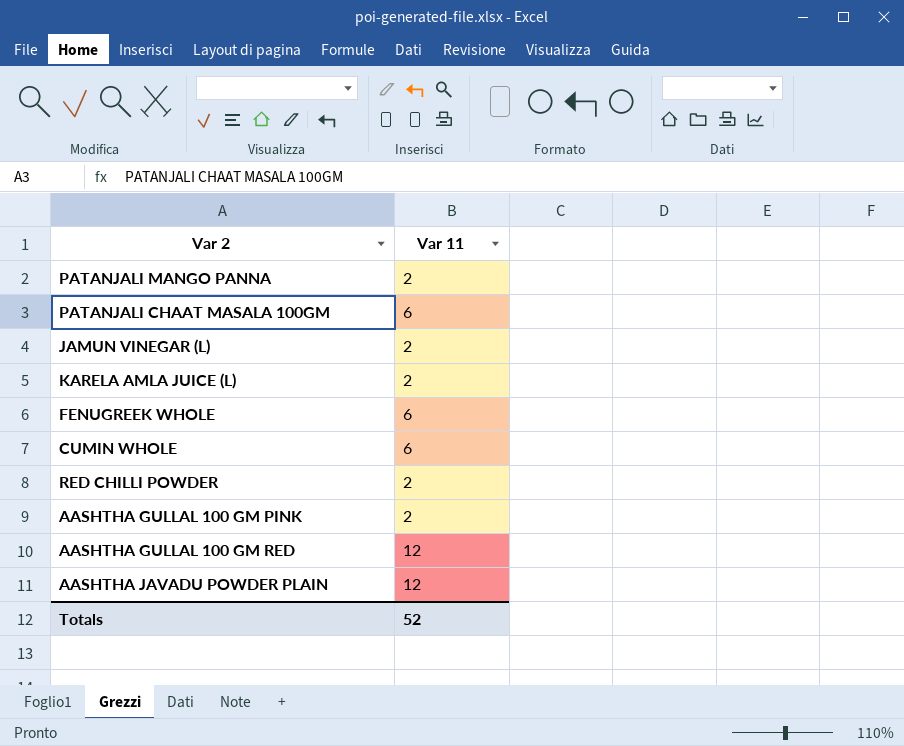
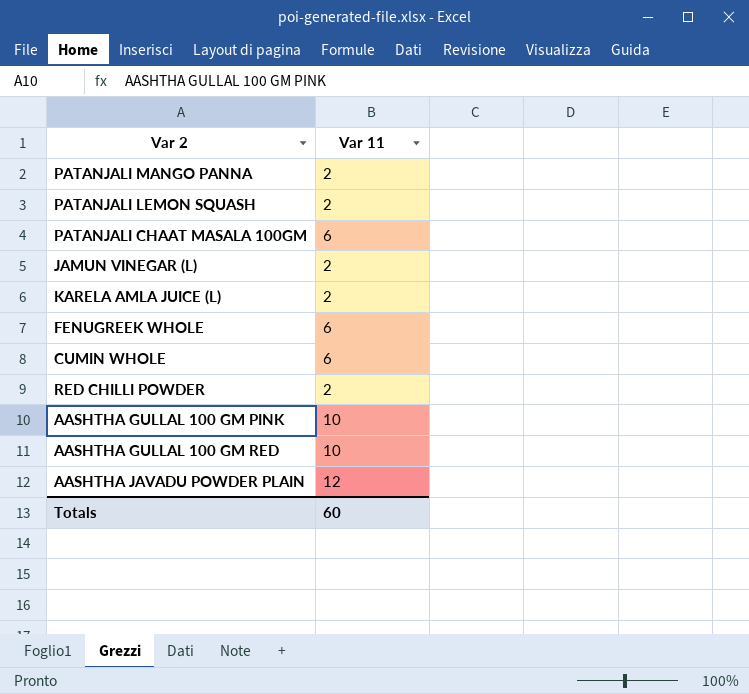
row PATANJALI LEMON SQUASH: none -> 2
AASHTHA GULLAL 100 GM PINK | Var 11: 2 -> 10
AASHTHA GULLAL 100 GM RED | Var 11: 12 -> 10
Totals | Var 11: 52 -> 60

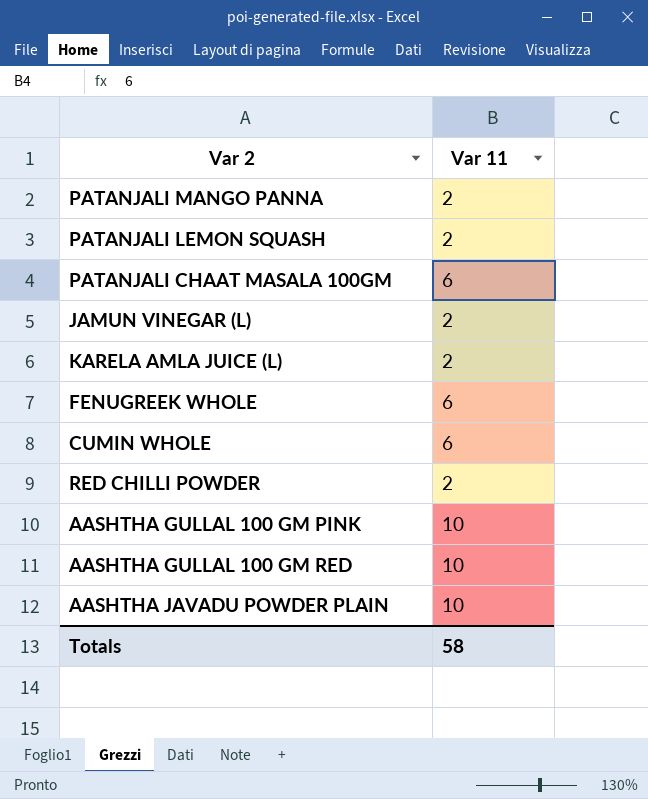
AASHTHA JAVADU POWDER PLAIN | Var 11: 12 -> 10
Totals | Var 11: 60 -> 58

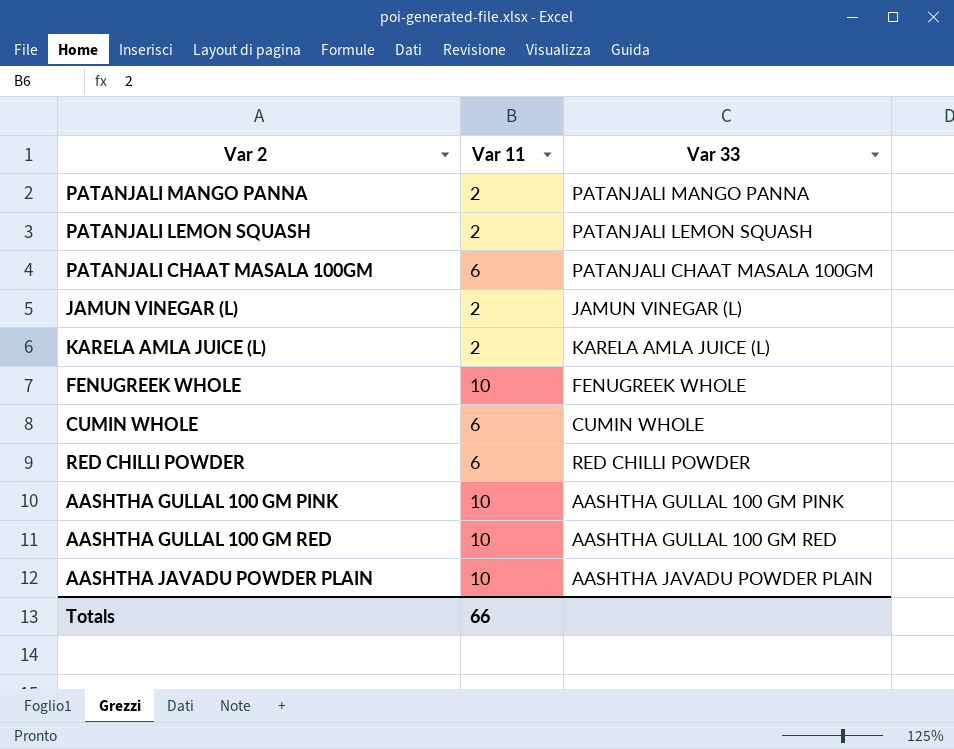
column Var 33 | position: none -> 3
FENUGREEK WHOLE | Var 11: 6 -> 10
RED CHILLI POWDER | Var 11: 2 -> 6
Totals | Var 11: 58 -> 66

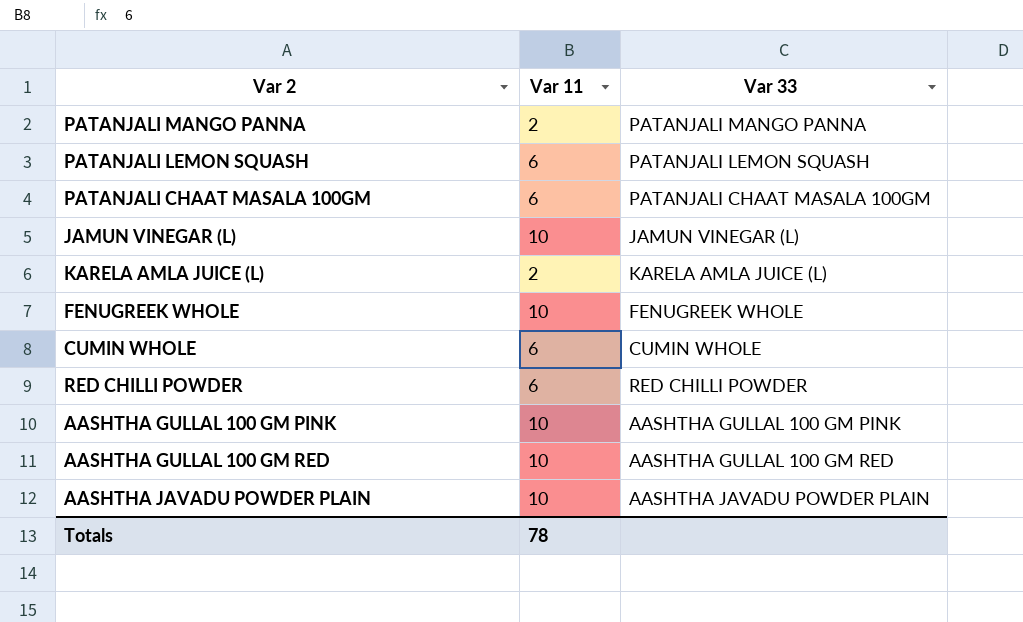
PATANJALI LEMON SQUASH | Var 11: 2 -> 6
JAMUN VINEGAR (L) | Var 11: 2 -> 10
Totals | Var 11: 66 -> 78

